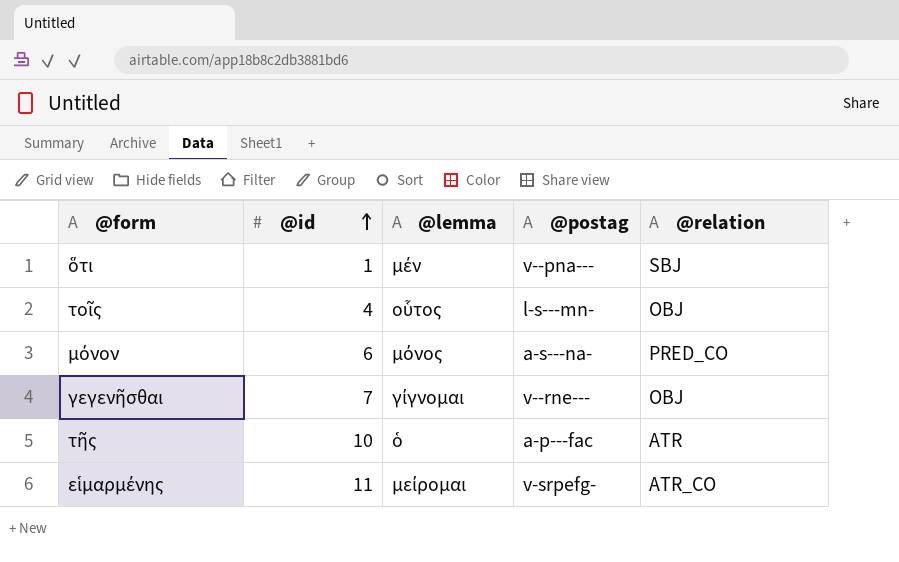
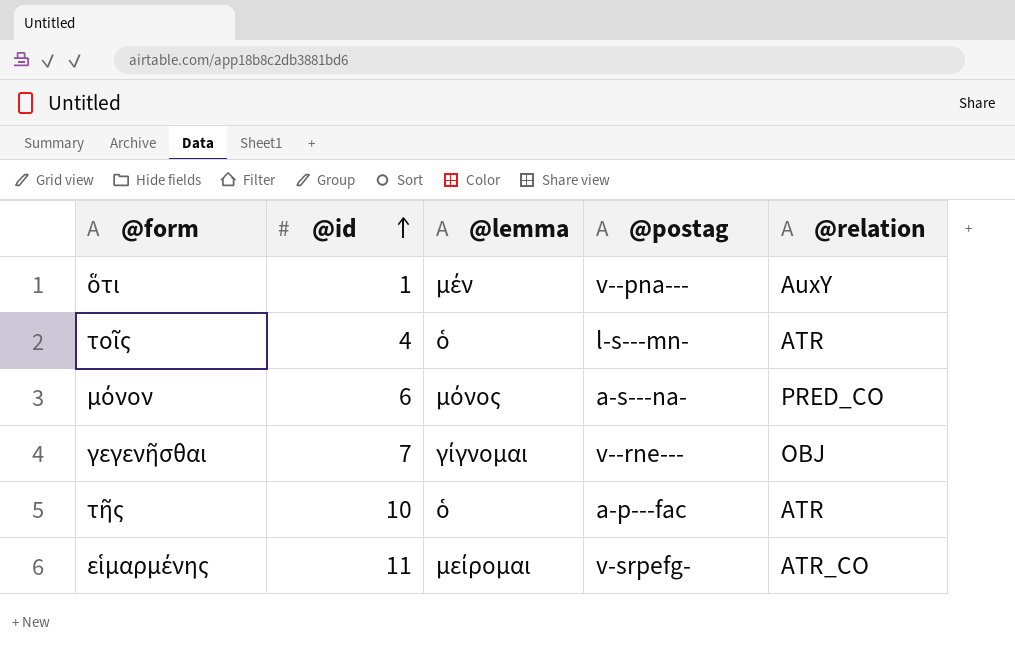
ὅτι | @relation: SBJ -> AuxY
τοῖς | @lemma: οὗτος -> ὁ
τοῖς | @relation: OBJ -> ATR

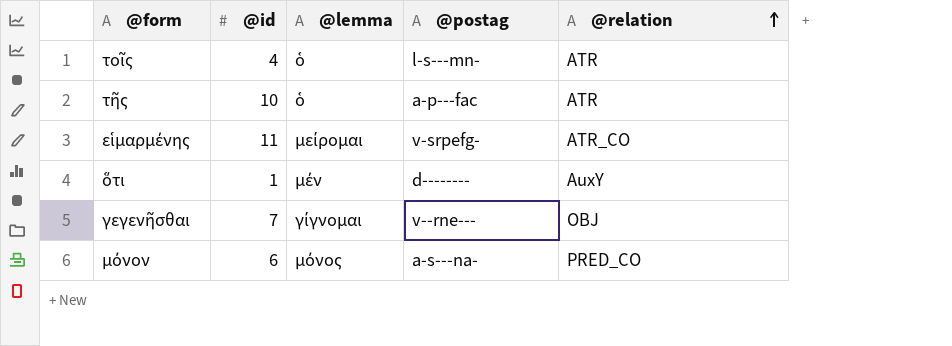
row order: @id ascending -> @relation ascending
ὅτι | @postag: v--pna--- -> d--------

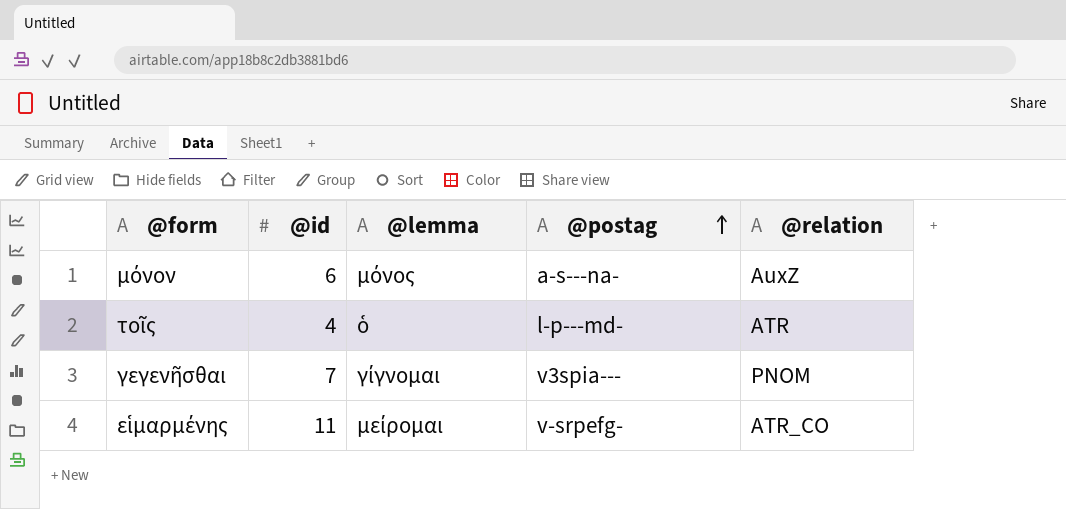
row order: @relation ascending -> @postag ascending
row τῆς: 10 | ὁ | a-p---fac | ATR -> none
row ὅτι: 1 | μέν | d-------- | AuxY -> none
μόνον | @relation: PRED_CO -> AuxZ
τοῖς | @postag: l-s---mn- -> l-p---md-
γεγενῆσθαι | @postag: v--rne--- -> v3spia---
γεγενῆσθαι | @relation: OBJ -> PNOM

